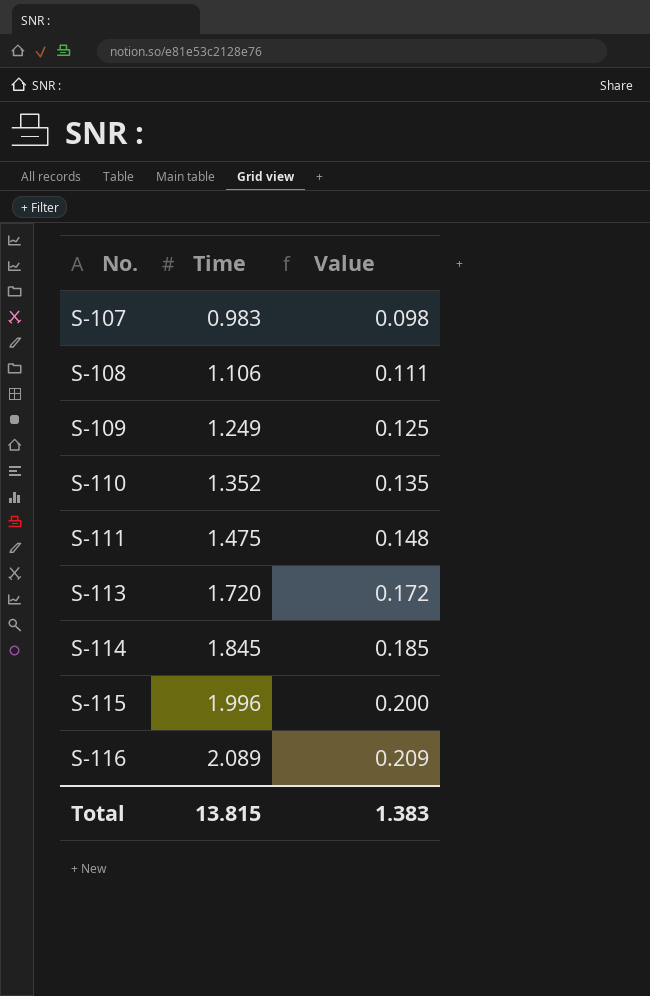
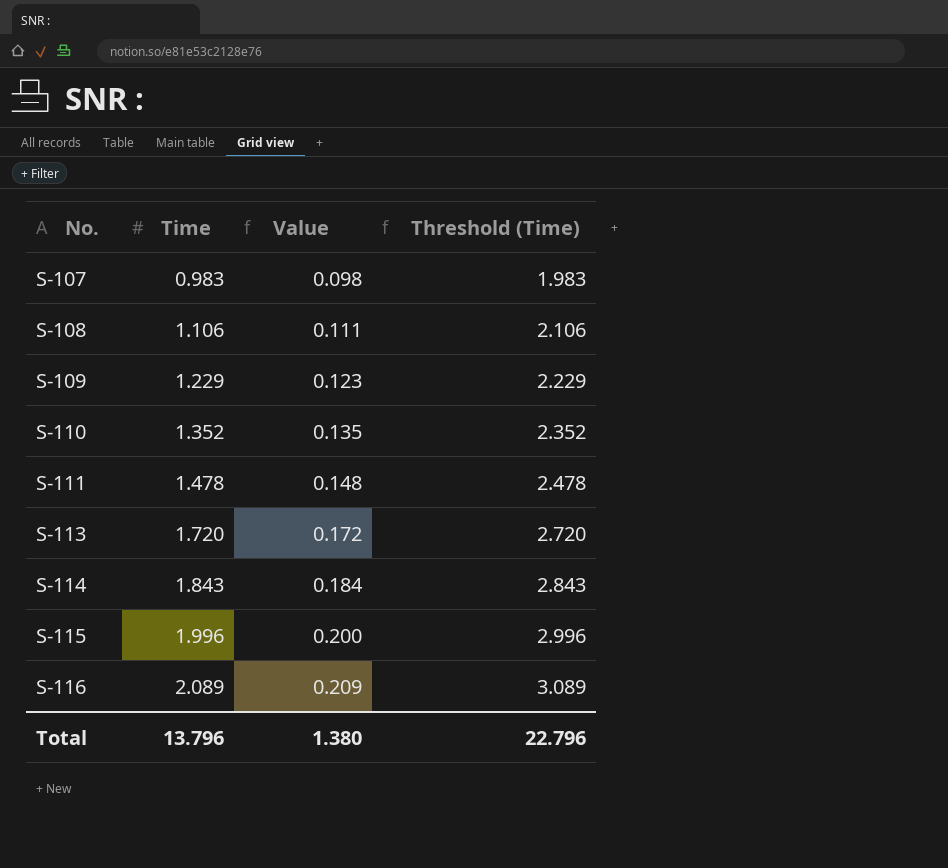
column Threshold (Time) | formula: none -> [Time] + 1
S-109 | Time: 1.249 -> 1.229
S-109 | Value: 0.125 -> 0.123
S-111 | Time: 1.475 -> 1.478
S-114 | Time: 1.845 -> 1.843
S-114 | Value: 0.185 -> 0.184
Total | Time: 13.815 -> 13.796
Total | Value: 1.383 -> 1.380

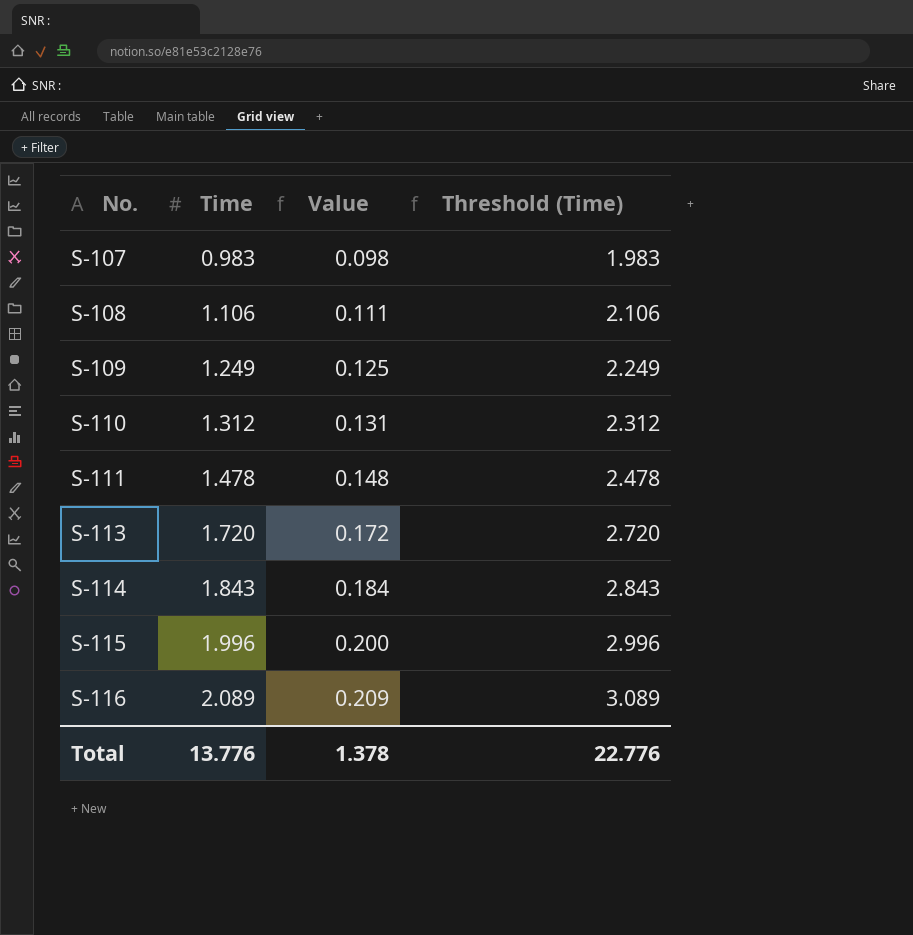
S-109 | Time: 1.229 -> 1.249
S-109 | Value: 0.123 -> 0.125
S-109 | Threshold (Time): 2.229 -> 2.249
S-110 | Time: 1.352 -> 1.312
S-110 | Value: 0.135 -> 0.131
S-110 | Threshold (Time): 2.352 -> 2.312
Total | Time: 13.796 -> 13.776
Total | Value: 1.380 -> 1.378
Total | Threshold (Time): 22.796 -> 22.776

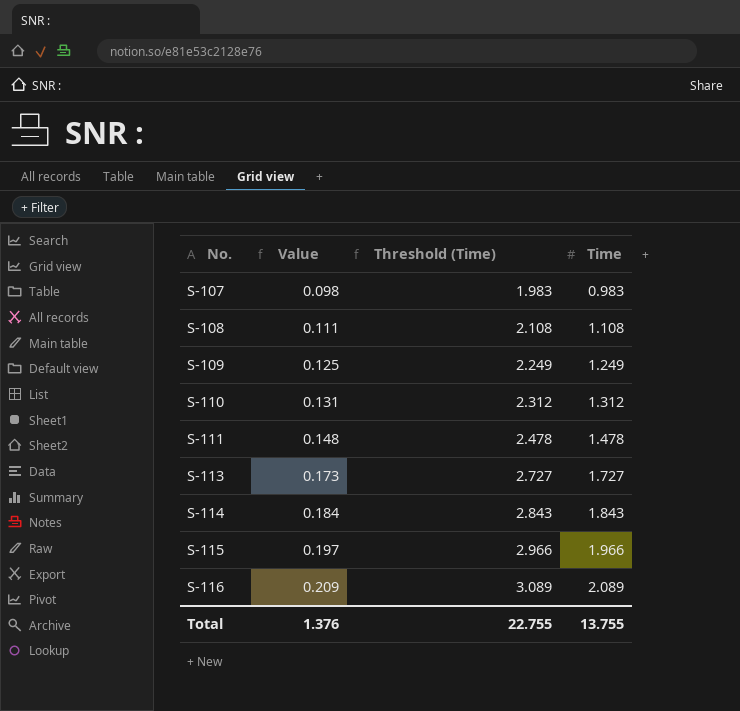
column Time | position: 2 -> 4
S-108 | Threshold (Time): 2.106 -> 2.108
S-108 | Time: 1.106 -> 1.108
S-113 | Value: 0.172 -> 0.173
S-113 | Threshold (Time): 2.720 -> 2.727
S-113 | Time: 1.720 -> 1.727
S-115 | Value: 0.200 -> 0.197
S-115 | Threshold (Time): 2.996 -> 2.966
S-115 | Time: 1.996 -> 1.966
Total | Value: 1.378 -> 1.376
Total | Threshold (Time): 22.776 -> 22.755
Total | Time: 13.776 -> 13.755

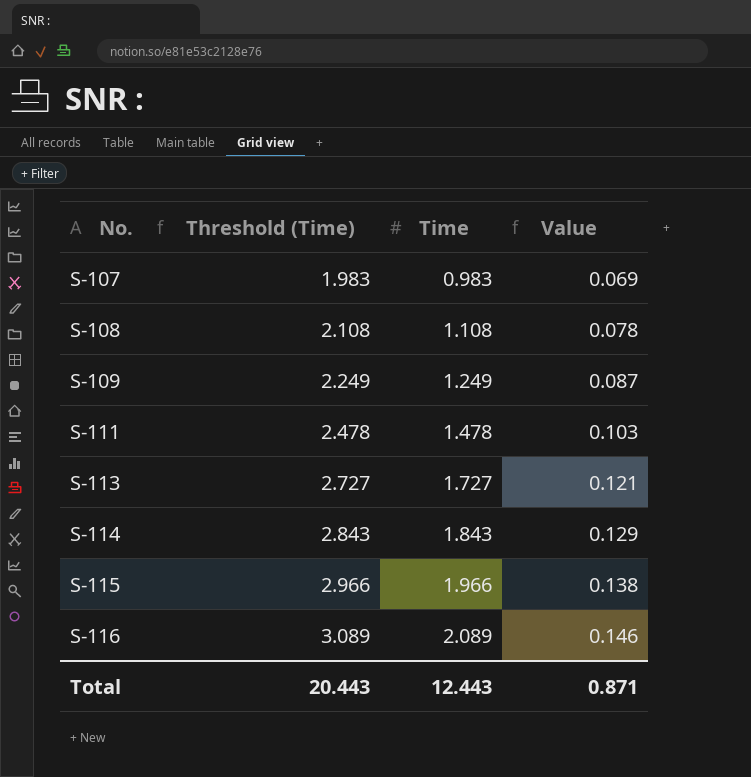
column Value | formula: [Time] * 0.1 -> [Time] * 0.07
column Value | position: 2 -> 4
row S-110: 0.131 | 2.312 | 1.312 -> none
Total | Threshold (Time): 22.755 -> 20.443
Total | Time: 13.755 -> 12.443
Total | Value: 1.376 -> 0.871

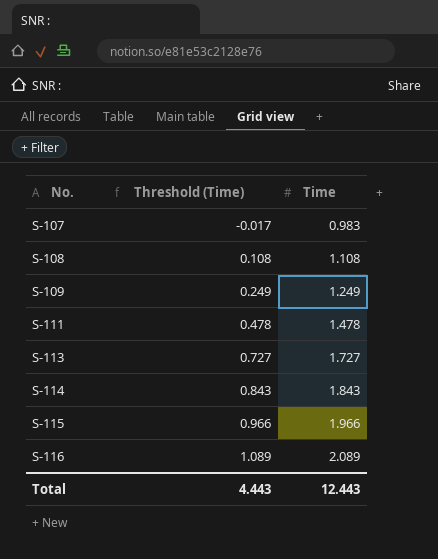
column Value | formula: [Time] * 0.07 -> none
column Threshold (Time) | formula: [Time] + 1 -> [Time] - 1
Total | Threshold (Time): 20.443 -> 4.443

